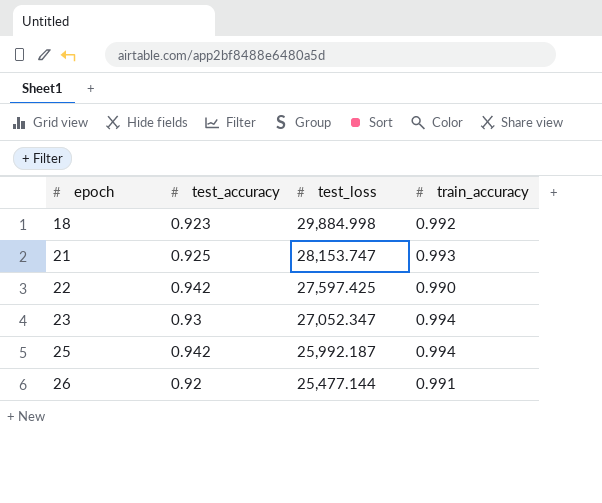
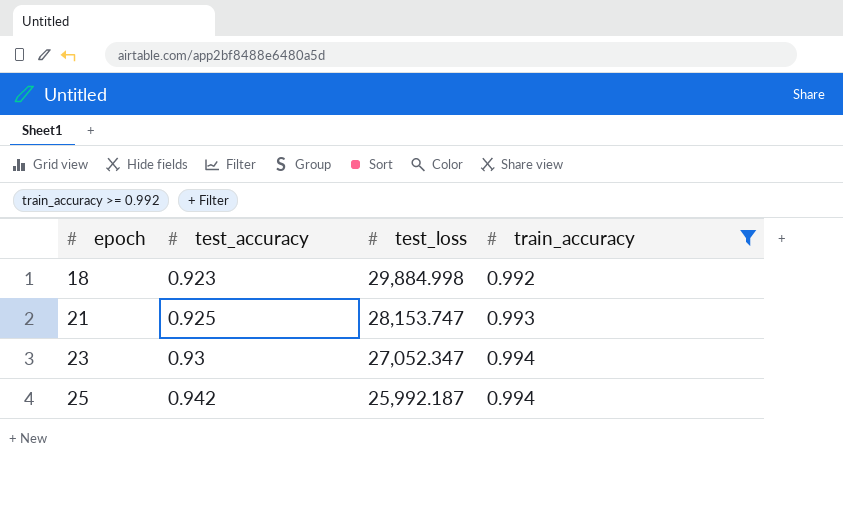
filter: none -> train_accuracy >= 0.992

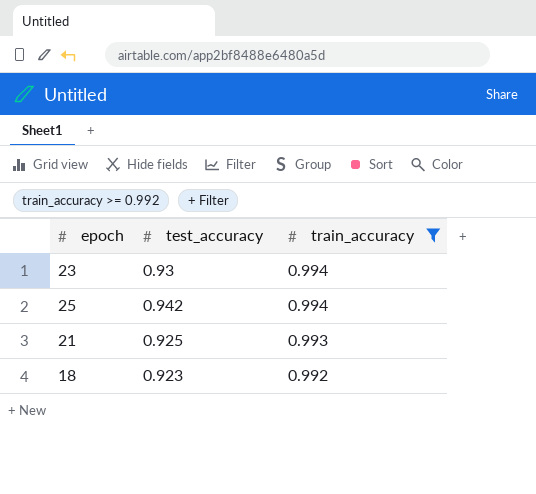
row order: epoch ascending -> train_accuracy descending
column test_loss | position: 3 -> none

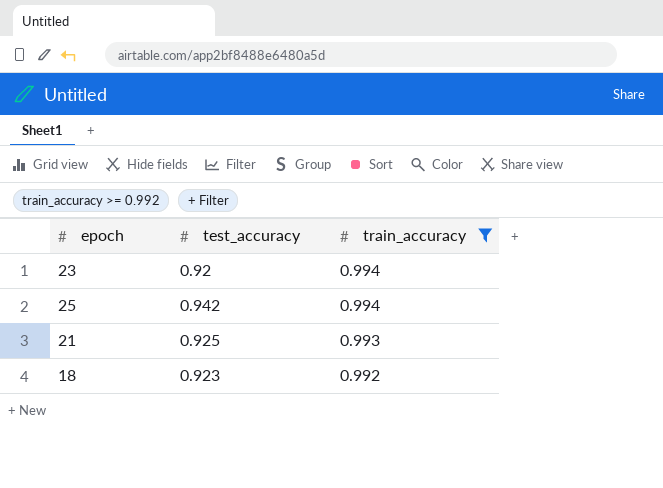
23 | test_accuracy: 0.93 -> 0.92

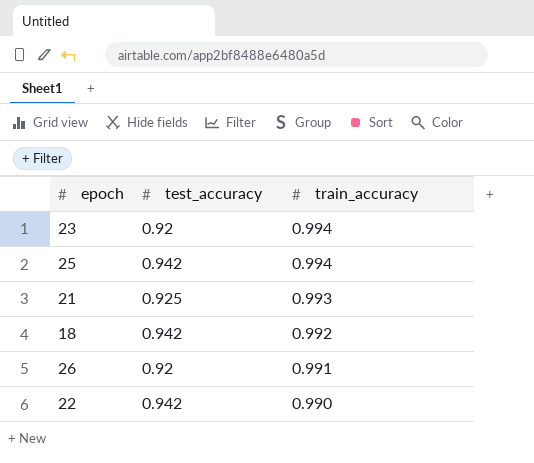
filter: train_accuracy >= 0.992 -> none
18 | test_accuracy: 0.923 -> 0.942

